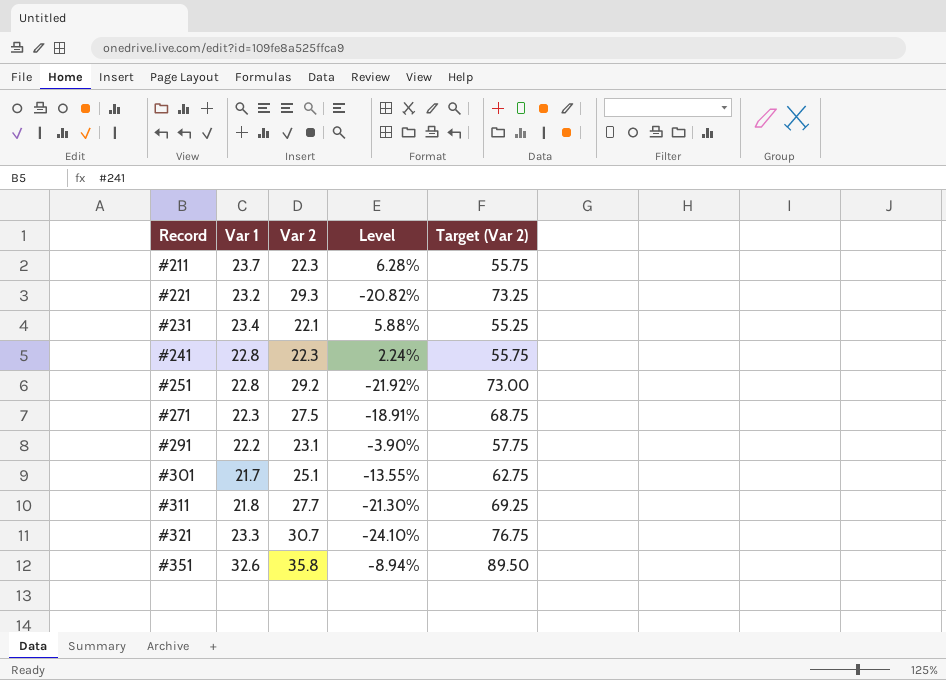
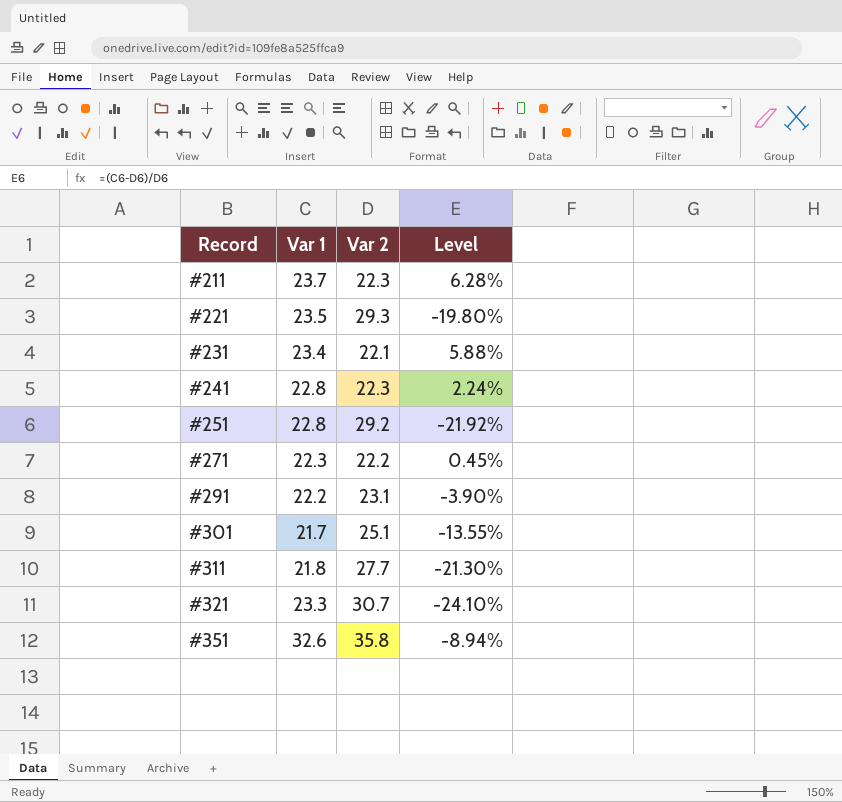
column Target (Var 2) | formula: [Var 2] * 2.5 -> none
#221 | Var 1: 23.2 -> 23.5
#221 | Level: -20.82% -> -19.80%
#271 | Var 2: 27.5 -> 22.2
#271 | Level: -18.91% -> 0.45%

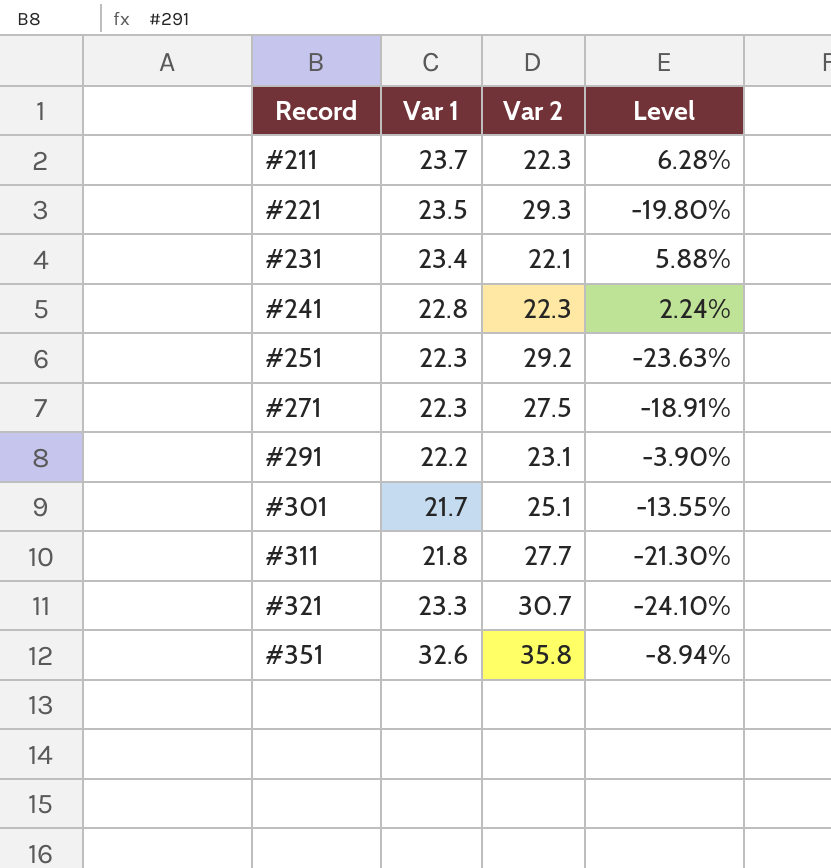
#251 | Var 1: 22.8 -> 22.3
#251 | Level: -21.92% -> -23.63%
#271 | Var 2: 22.2 -> 27.5
#271 | Level: 0.45% -> -18.91%

